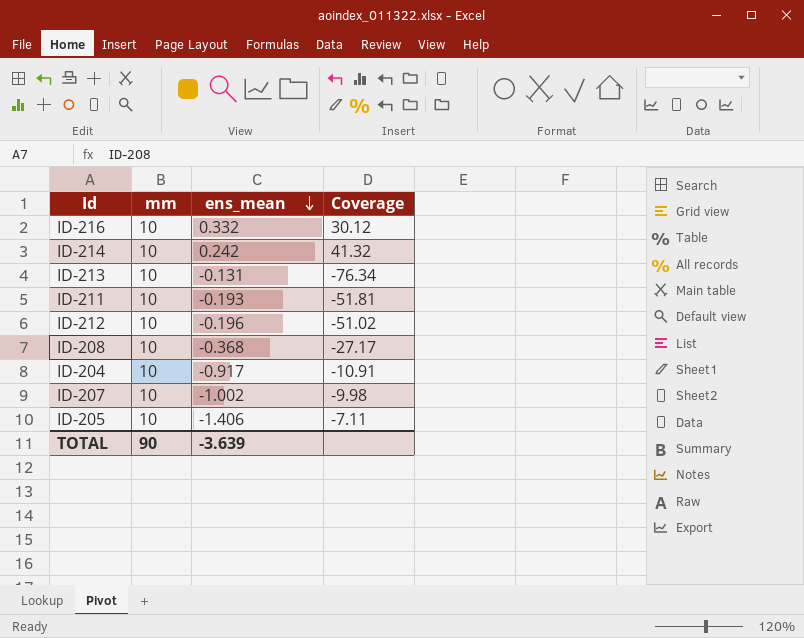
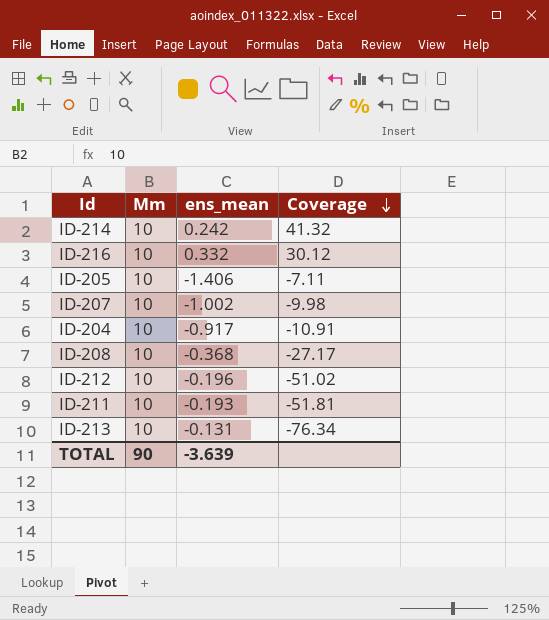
row order: ens_mean descending -> Coverage descending
column name: mm -> Mm

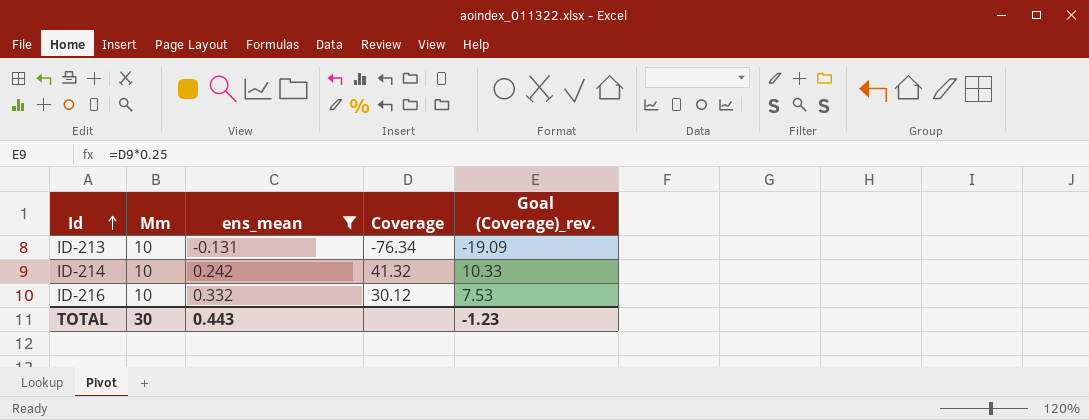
filter: none -> ens_mean >= -0.131
row order: Coverage descending -> Id ascending
column Goal (Coverage)_rev. | formula: none -> [Coverage] * 0.25
TOTAL | Mm: 90 -> 30
TOTAL | ens_mean: -3.639 -> 0.443

